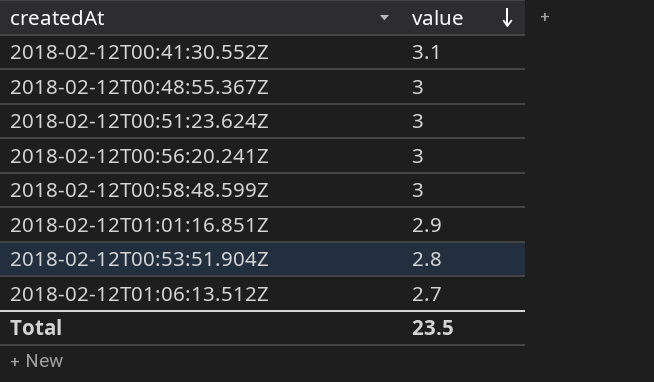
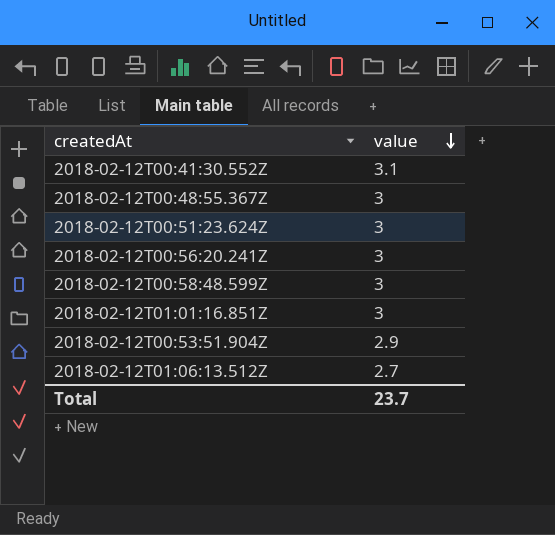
2018-02-12T01:01:16.851Z | value: 2.9 -> 3
2018-02-12T00:53:51.904Z | value: 2.8 -> 2.9
Total | value: 23.5 -> 23.7

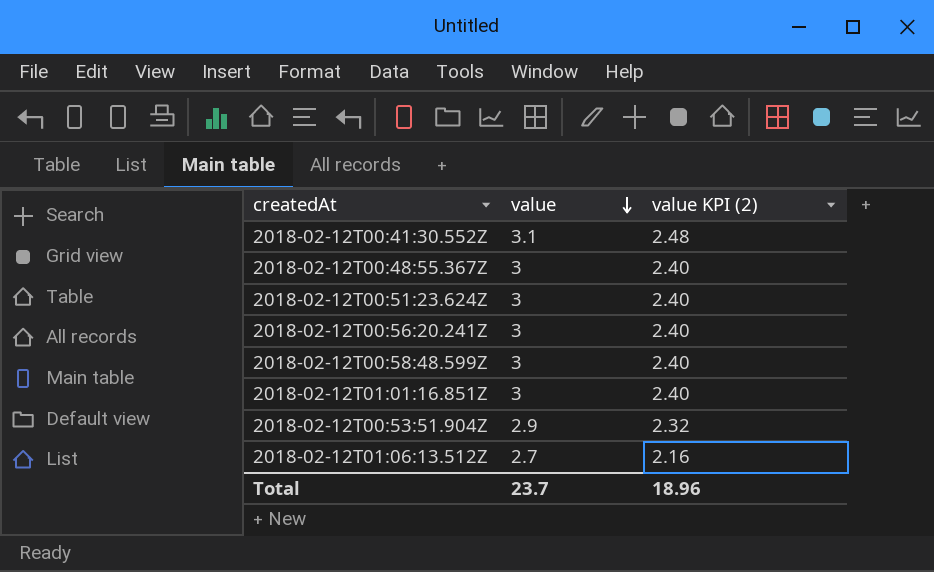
column value KPI (2) | formula: none -> [value] * 0.8

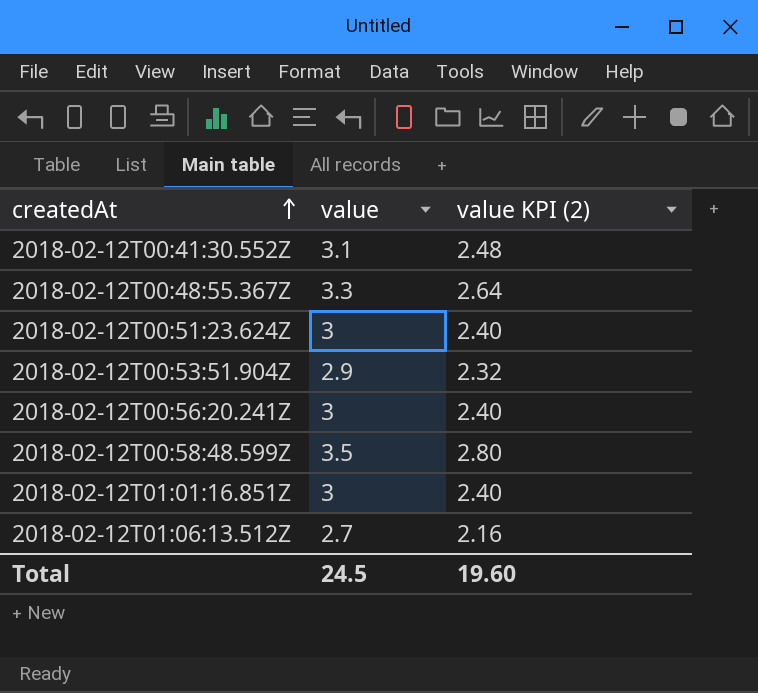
row order: value descending -> createdAt ascending
2018-02-12T00:48:55.367Z | value: 3 -> 3.3
2018-02-12T00:48:55.367Z | value KPI (2): 2.40 -> 2.64
2018-02-12T00:58:48.599Z | value: 3 -> 3.5
2018-02-12T00:58:48.599Z | value KPI (2): 2.40 -> 2.80
Total | value: 23.7 -> 24.5
Total | value KPI (2): 18.96 -> 19.60

